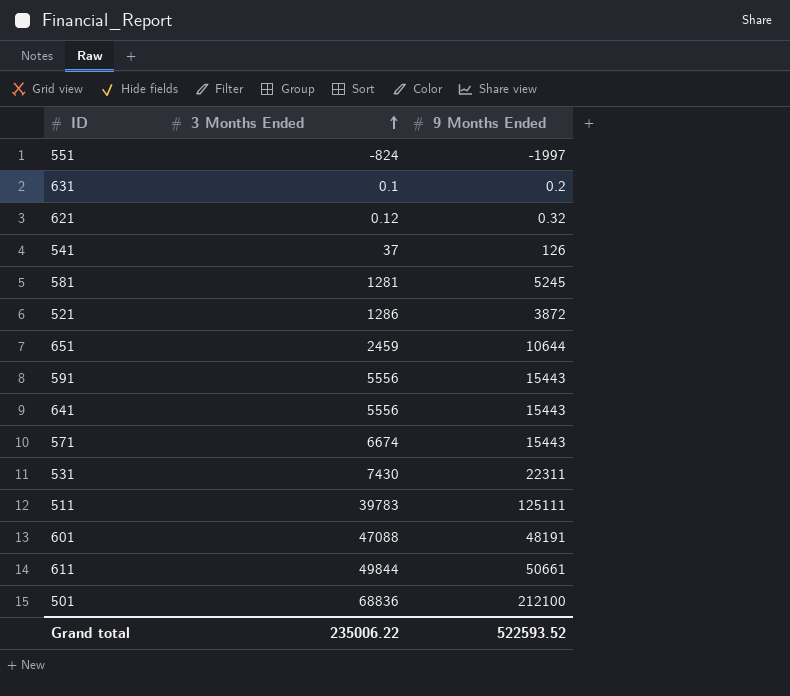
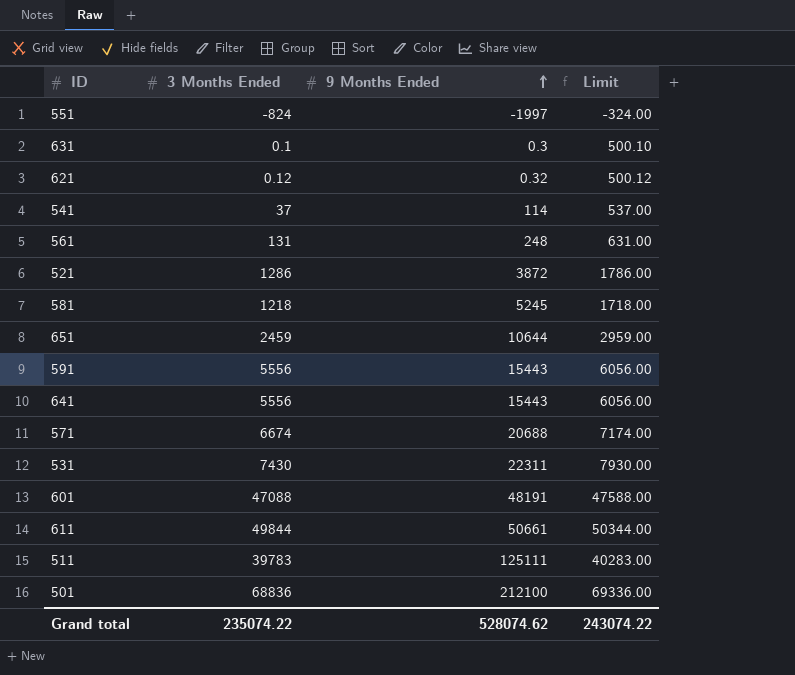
row order: 3 Months Ended ascending -> 9 Months Ended ascending
column Limit | formula: none -> [3 Months Ended] + 500
631 | 9 Months Ended: 0.2 -> 0.3
541 | 9 Months Ended: 126 -> 114
row 561: none -> 131 | 248 | 631.00
581 | 3 Months Ended: 1281 -> 1218
571 | 9 Months Ended: 15443 -> 20688
Grand total | 3 Months Ended: 235006.22 -> 235074.22
Grand total | 9 Months Ended: 522593.52 -> 528074.62

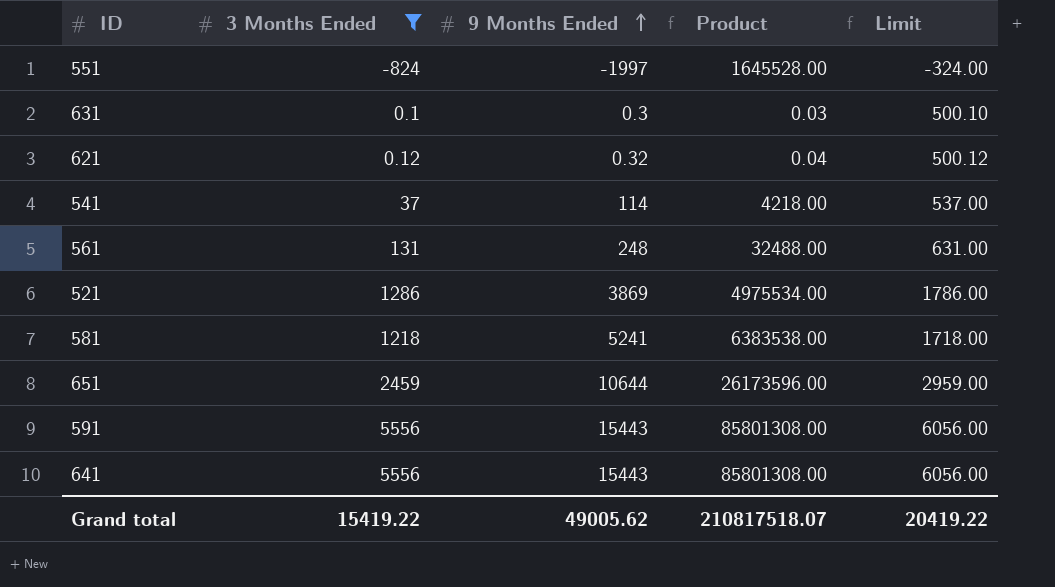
filter: none -> 3 Months Ended <= 5556
column Product | formula: none -> [3 Months Ended] * [9 Months Ended]
521 | 9 Months Ended: 3872 -> 3869
581 | 9 Months Ended: 5245 -> 5241
Grand total | 3 Months Ended: 235074.22 -> 15419.22
Grand total | 9 Months Ended: 528074.62 -> 49005.62
Grand total | Limit: 243074.22 -> 20419.22

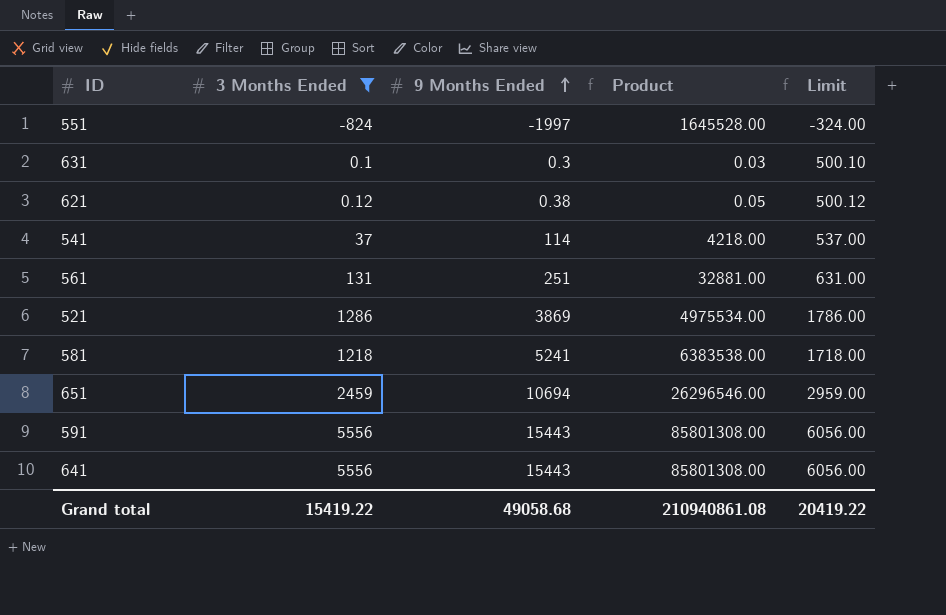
621 | 9 Months Ended: 0.32 -> 0.38
621 | Product: 0.04 -> 0.05
561 | 9 Months Ended: 248 -> 251
561 | Product: 32488.00 -> 32881.00
651 | 9 Months Ended: 10644 -> 10694
651 | Product: 26173596.00 -> 26296546.00
Grand total | 9 Months Ended: 49005.62 -> 49058.68
Grand total | Product: 210817518.07 -> 210940861.08

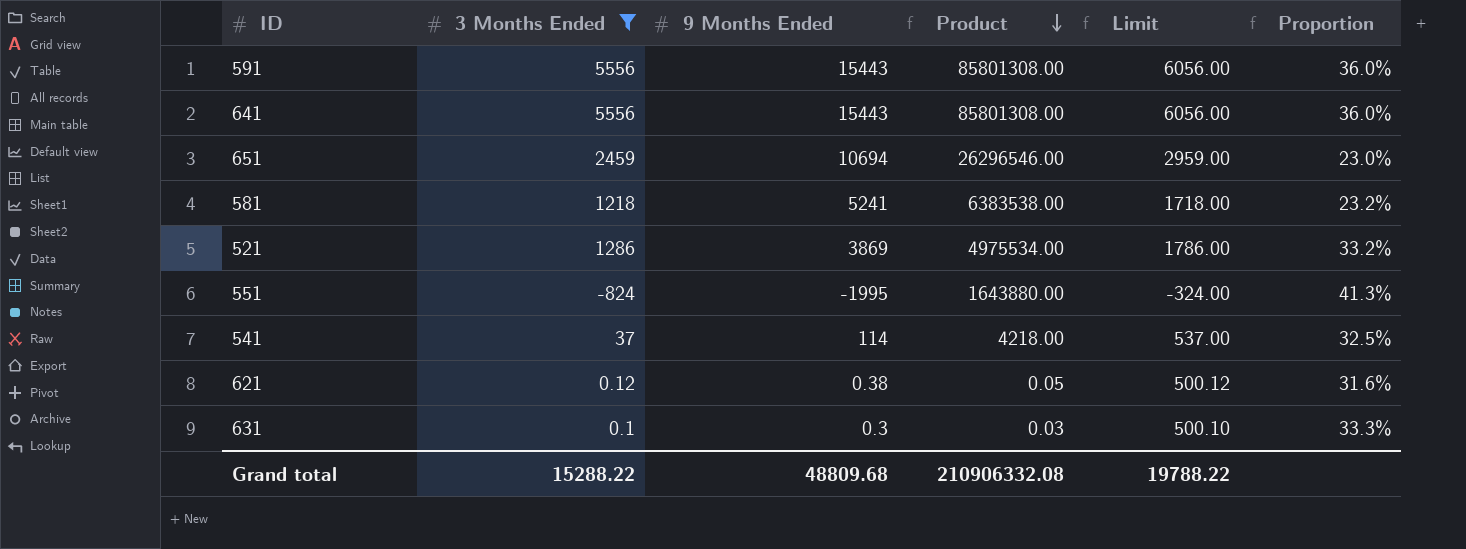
row order: 9 Months Ended ascending -> Product descending
column Proportion | formula: none -> [3 Months Ended] / [9 Months Ended]
row 561: 131 | 251 | 32881.00 | 631.00 -> none
551 | 9 Months Ended: -1997 -> -1995
551 | Product: 1645528.00 -> 1643880.00
Grand total | 3 Months Ended: 15419.22 -> 15288.22
Grand total | 9 Months Ended: 49058.68 -> 48809.68
Grand total | Product: 210940861.08 -> 210906332.08
Grand total | Limit: 20419.22 -> 19788.22

